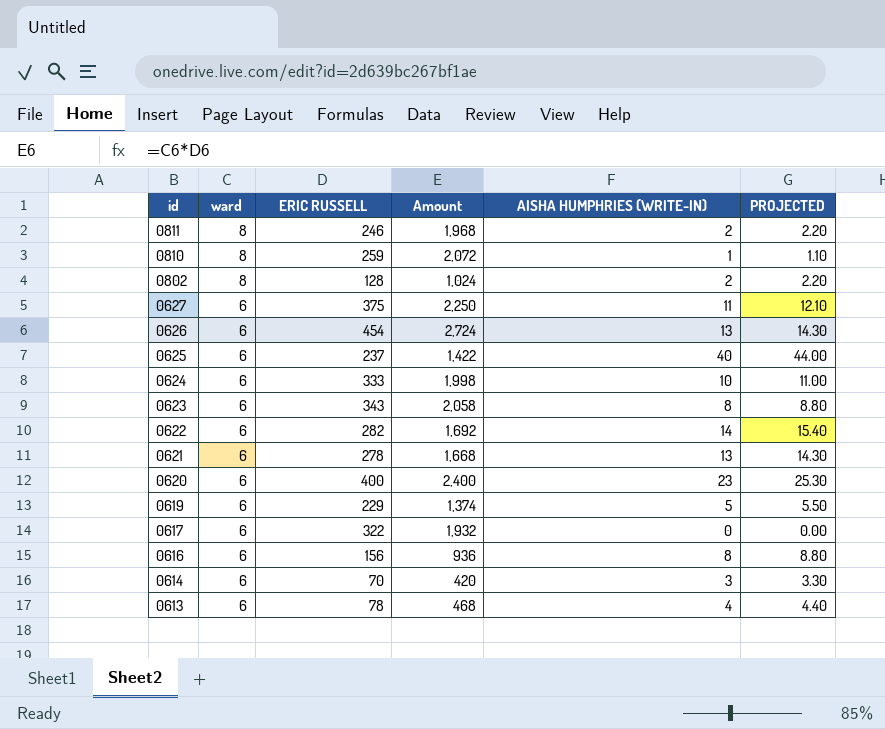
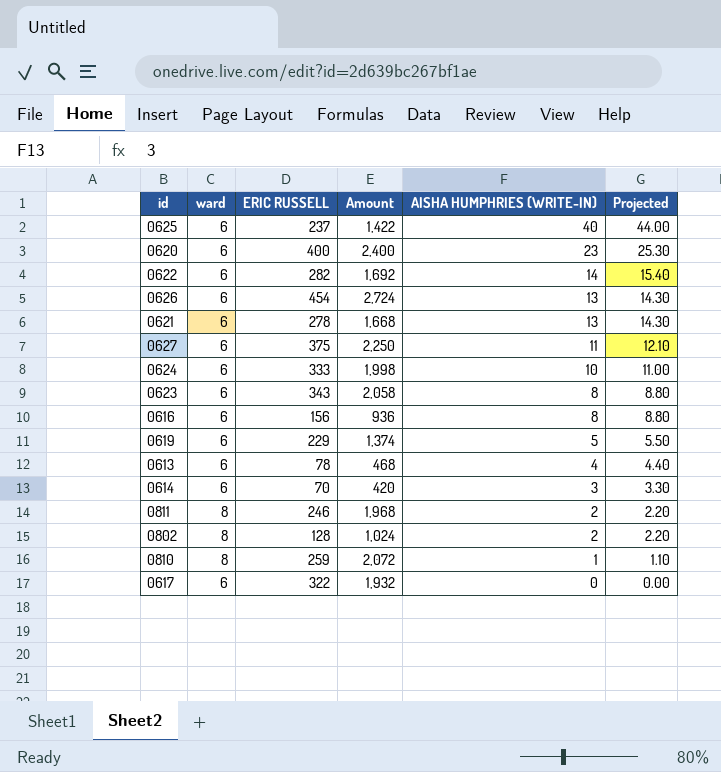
row order: id descending -> AISHA HUMPHRIES (WRITE-IN) descending
column name: PROJECTED -> Projected

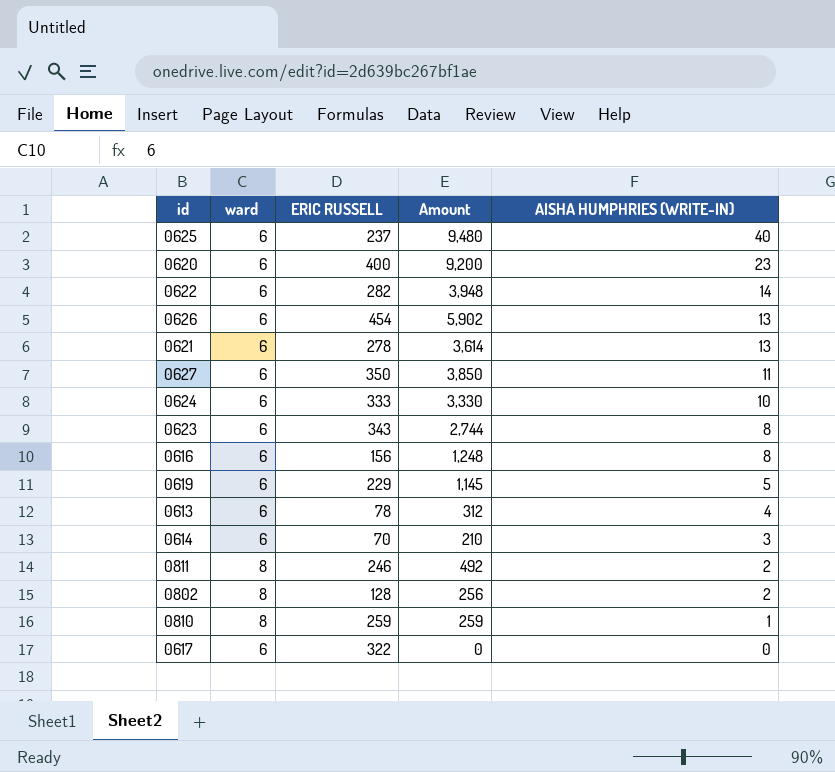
column Projected | formula: [AISHA HUMPHRIES (WRITE-IN)] * 1.1 -> none
column Amount | formula: [ward] * [ERIC RUSSELL] -> [ERIC RUSSELL] * [AISHA HUMPHRIES (WRITE-IN)]
0627 | ERIC RUSSELL: 375 -> 350

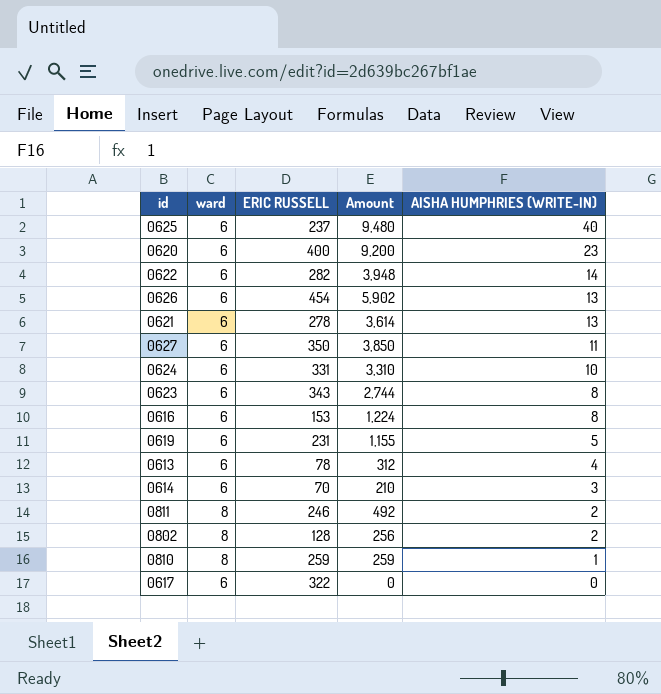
0624 | ERIC RUSSELL: 333 -> 331
0624 | Amount: 3,330 -> 3,310
0616 | ERIC RUSSELL: 156 -> 153
0616 | Amount: 1,248 -> 1,224
0619 | ERIC RUSSELL: 229 -> 231
0619 | Amount: 1,145 -> 1,155

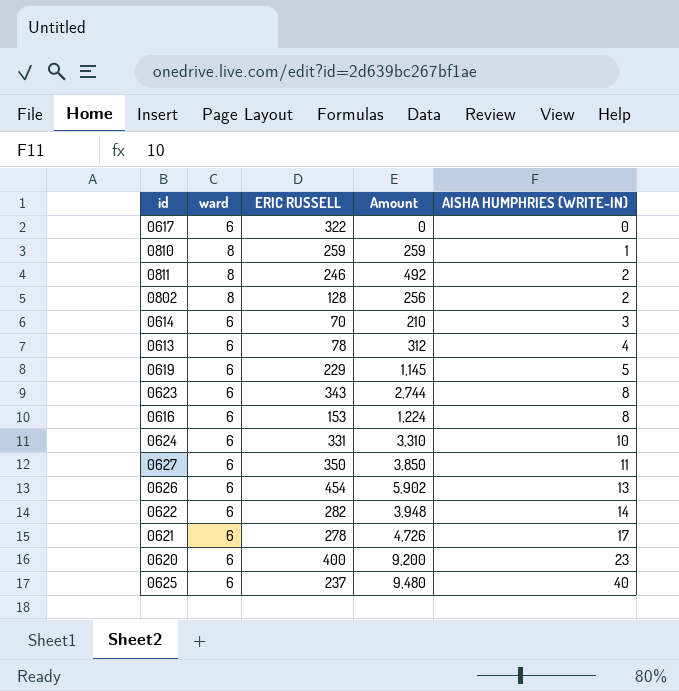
row order: AISHA HUMPHRIES (WRITE-IN) descending -> AISHA HUMPHRIES (WRITE-IN) ascending
0619 | ERIC RUSSELL: 231 -> 229
0619 | Amount: 1,155 -> 1,145
0621 | Amount: 3,614 -> 4,726
0621 | AISHA HUMPHRIES (WRITE-IN): 13 -> 17

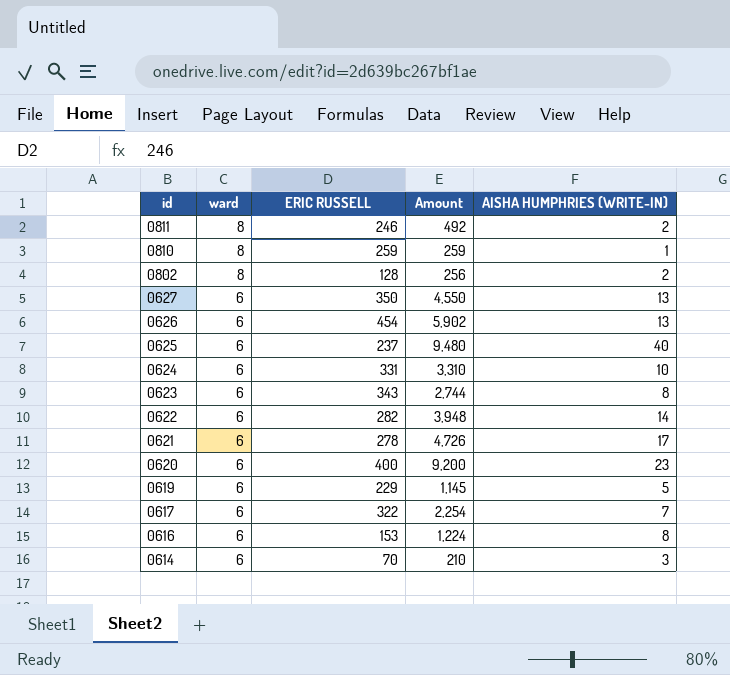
row order: AISHA HUMPHRIES (WRITE-IN) ascending -> id descending
row 0613: 6 | 78 | 312 | 4 -> none
0627 | Amount: 3,850 -> 4,550
0627 | AISHA HUMPHRIES (WRITE-IN): 11 -> 13
0617 | Amount: 0 -> 2,254
0617 | AISHA HUMPHRIES (WRITE-IN): 0 -> 7

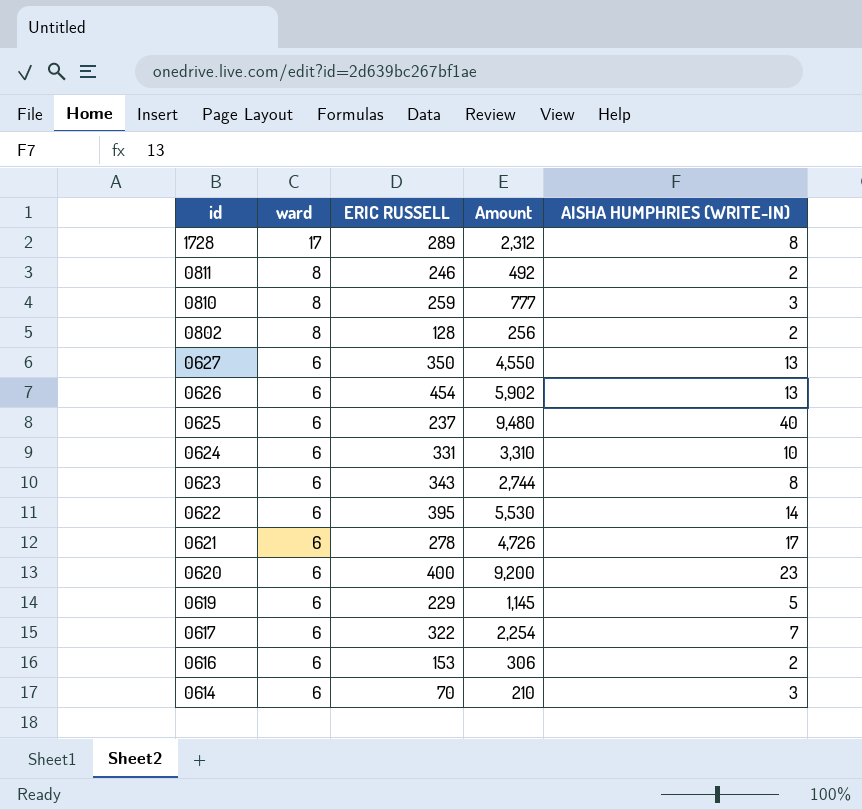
row 1728: none -> 17 | 289 | 2,312 | 8
0810 | Amount: 259 -> 777
0810 | AISHA HUMPHRIES (WRITE-IN): 1 -> 3
0622 | ERIC RUSSELL: 282 -> 395
0622 | Amount: 3,948 -> 5,530
0616 | Amount: 1,224 -> 306
0616 | AISHA HUMPHRIES (WRITE-IN): 8 -> 2

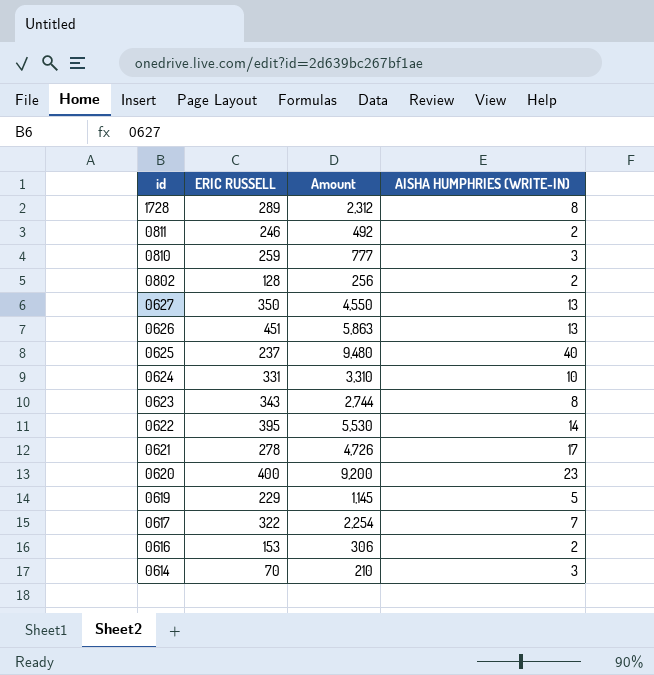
column ward | position: 2 -> none
0626 | ERIC RUSSELL: 454 -> 451
0626 | Amount: 5,902 -> 5,863

